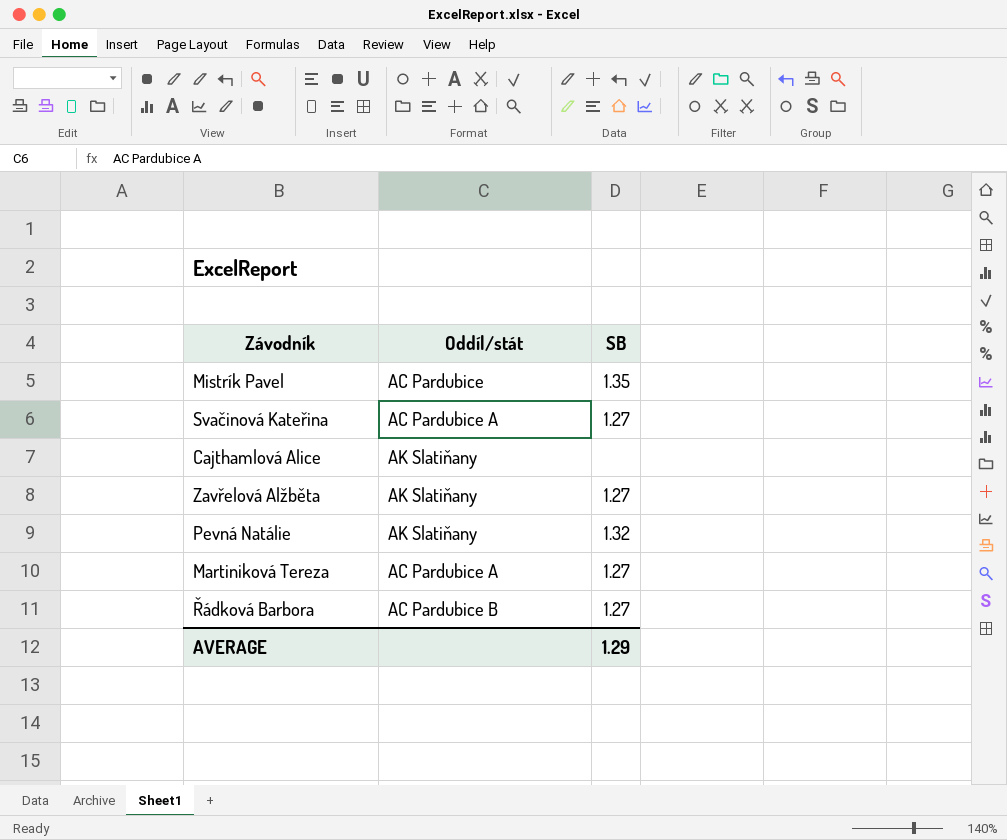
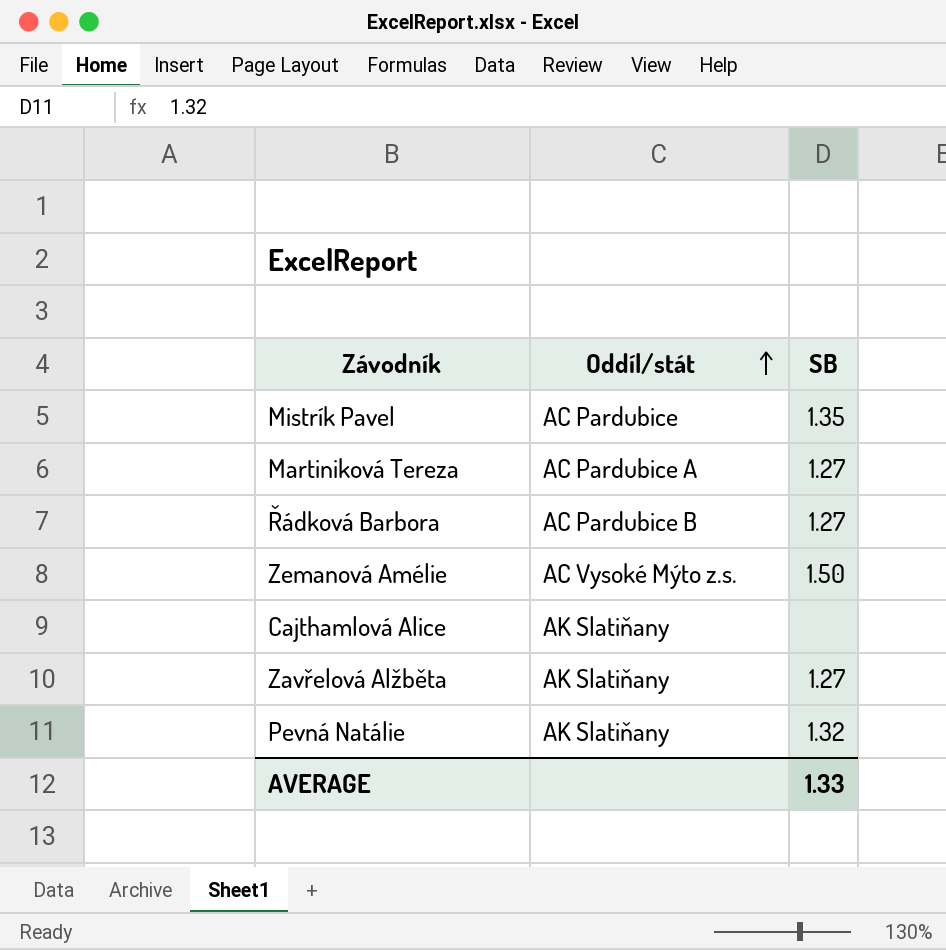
row order: none -> Oddíl/stát ascending
row Svačinová Kateřina: AC Pardubice A | 1.27 -> none
row Zemanová Amélie: none -> AC Vysoké Mýto z.s. | 1.50
AVERAGE | SB: 1.29 -> 1.33

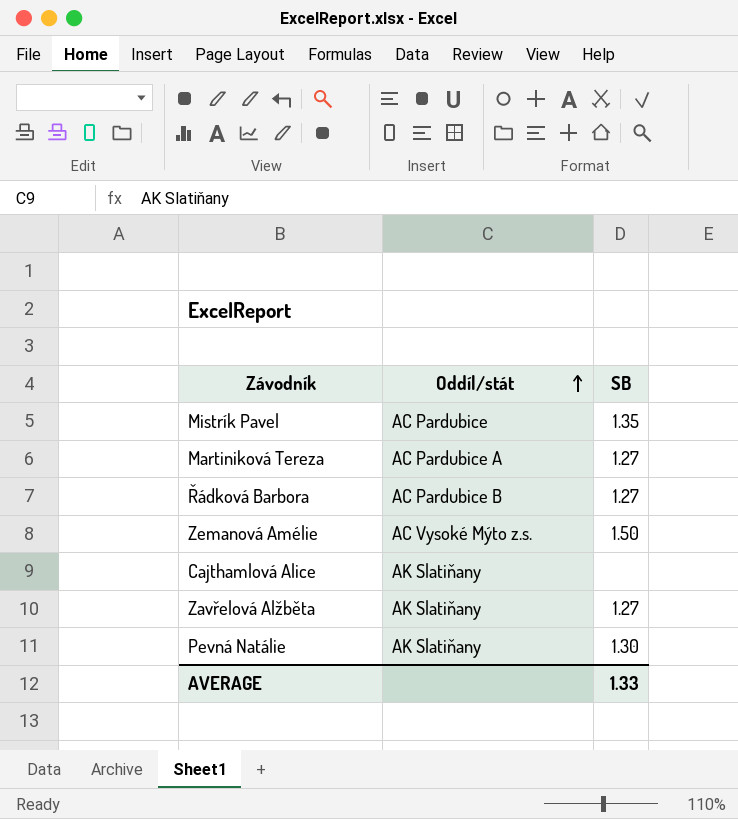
Pevná Natálie | SB: 1.32 -> 1.30

